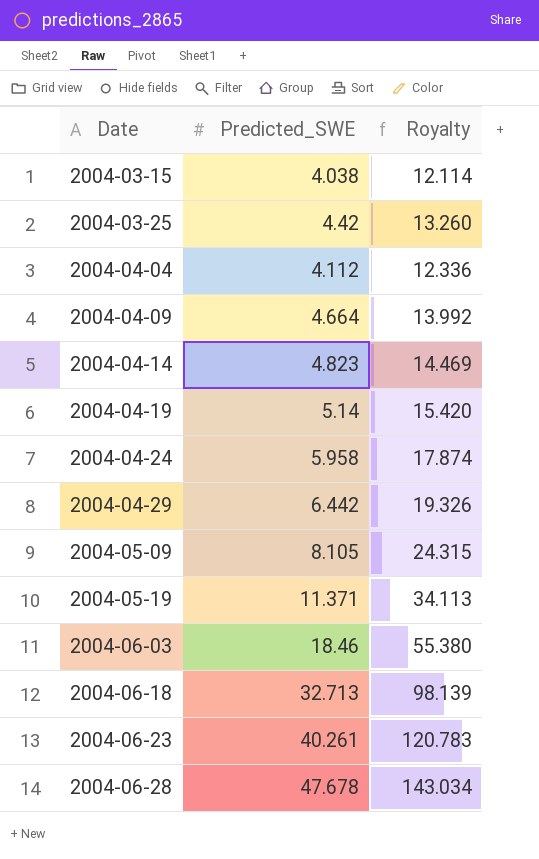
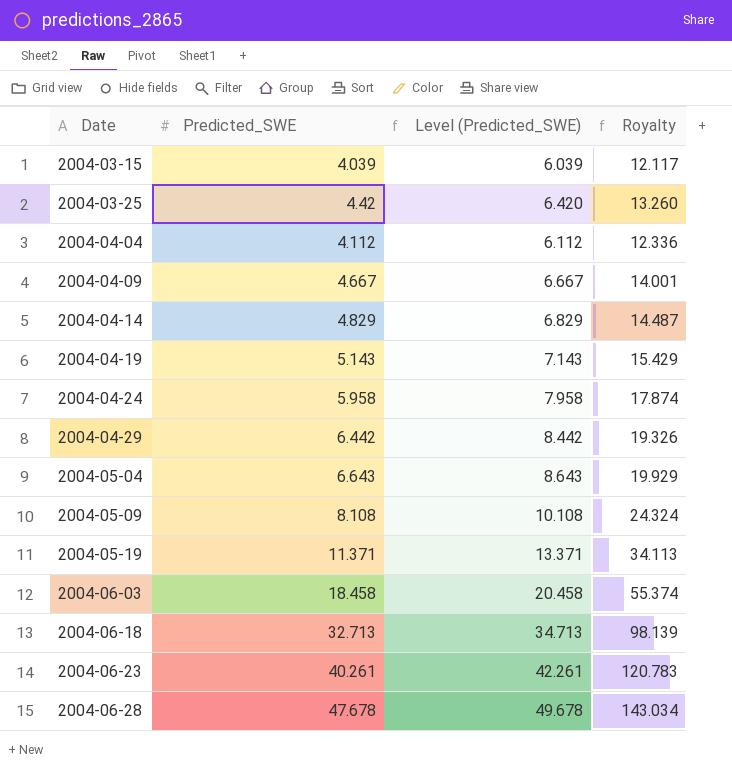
column Level (Predicted_SWE) | formula: none -> [Predicted_SWE] + 2
2004-03-15 | Predicted_SWE: 4.038 -> 4.039
2004-03-15 | Royalty: 12.114 -> 12.117
2004-04-09 | Predicted_SWE: 4.664 -> 4.667
2004-04-09 | Royalty: 13.992 -> 14.001
2004-04-14 | Predicted_SWE: 4.823 -> 4.829
2004-04-14 | Royalty: 14.469 -> 14.487
2004-04-19 | Predicted_SWE: 5.14 -> 5.143
2004-04-19 | Royalty: 15.420 -> 15.429
row 2004-05-04: none -> 6.643 | 8.643 | 19.929
2004-05-09 | Predicted_SWE: 8.105 -> 8.108
2004-05-09 | Royalty: 24.315 -> 24.324
2004-06-03 | Predicted_SWE: 18.46 -> 18.458
2004-06-03 | Royalty: 55.380 -> 55.374

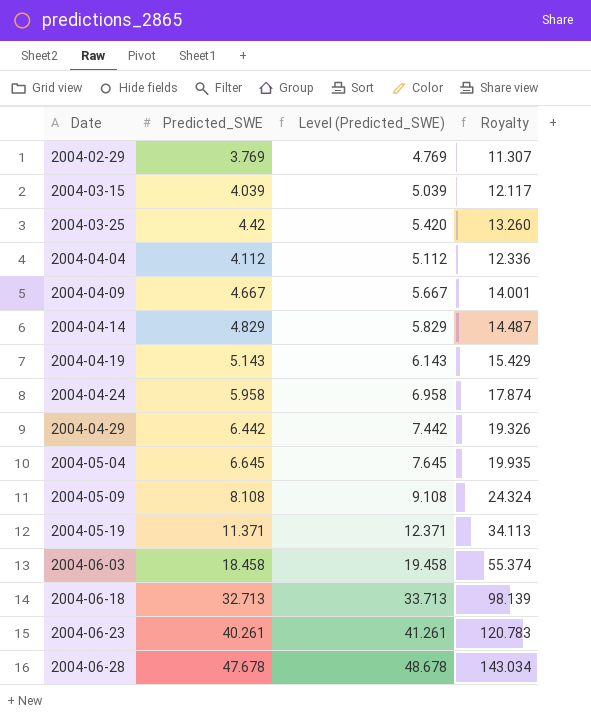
column Level (Predicted_SWE) | formula: [Predicted_SWE] + 2 -> [Predicted_SWE] + 1
row 2004-02-29: none -> 3.769 | 4.769 | 11.307
2004-05-04 | Predicted_SWE: 6.643 -> 6.645
2004-05-04 | Royalty: 19.929 -> 19.935

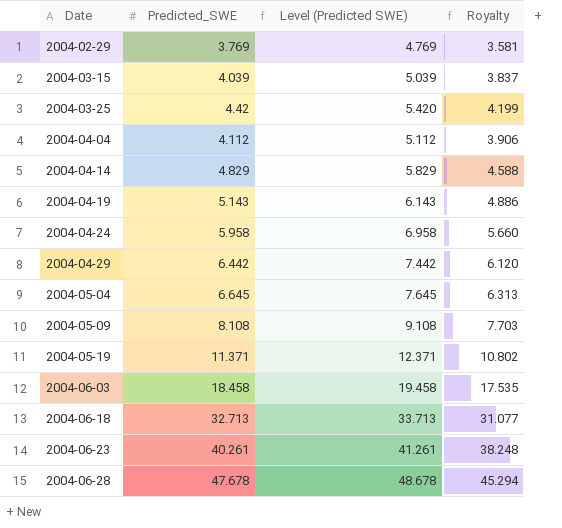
column name: Level (Predicted_SWE) -> Level (Predicted SWE)
column Royalty | formula: [Predicted_SWE] * 3 -> [Predicted_SWE] * 0.95
row 2004-04-09: 4.667 | 5.667 | 14.001 -> none

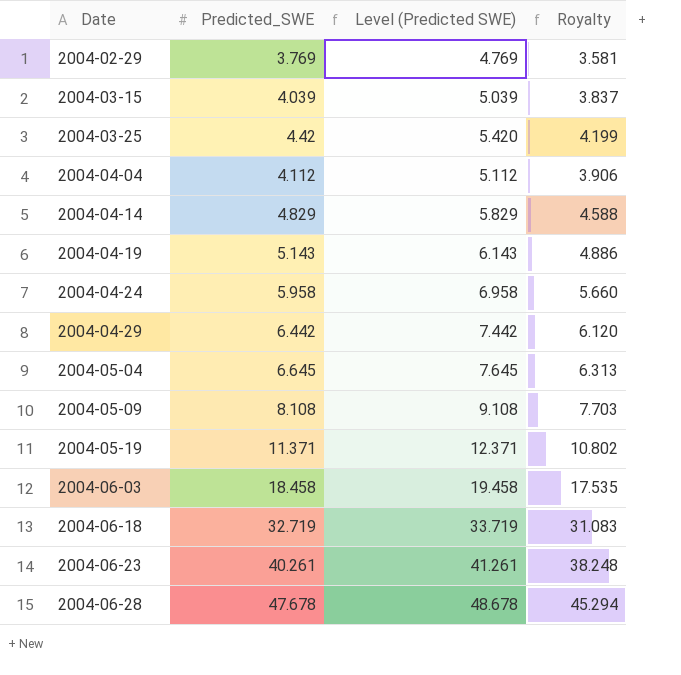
2004-06-18 | Predicted_SWE: 32.713 -> 32.719
2004-06-18 | Level (Predicted SWE): 33.713 -> 33.719
2004-06-18 | Royalty: 31.077 -> 31.083

